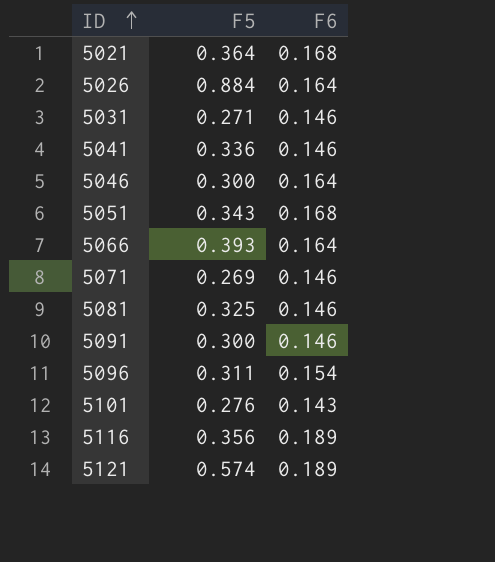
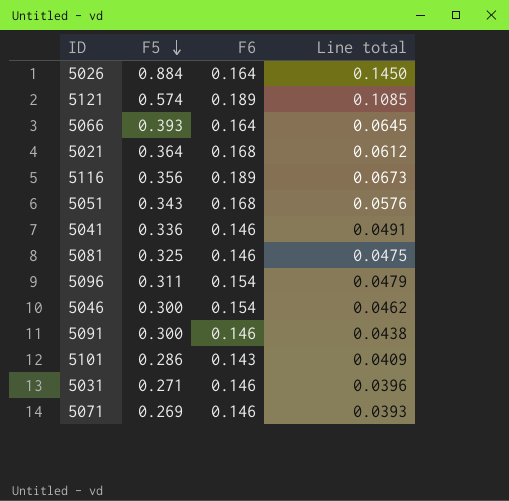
row order: ID ascending -> F5 descending
column Line total | formula: none -> [F5] * [F6]
5046 | F6: 0.164 -> 0.154
5101 | F5: 0.276 -> 0.286

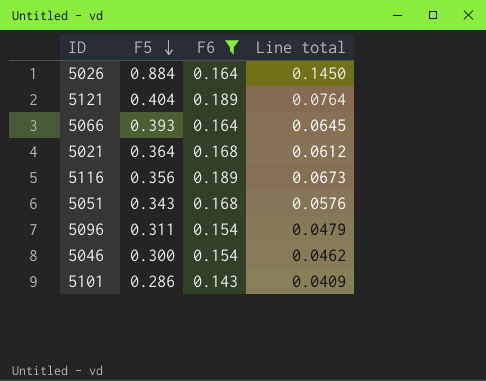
filter: none -> F6 != 0.146
5121 | F5: 0.574 -> 0.404
5121 | Line total: 0.1085 -> 0.0764

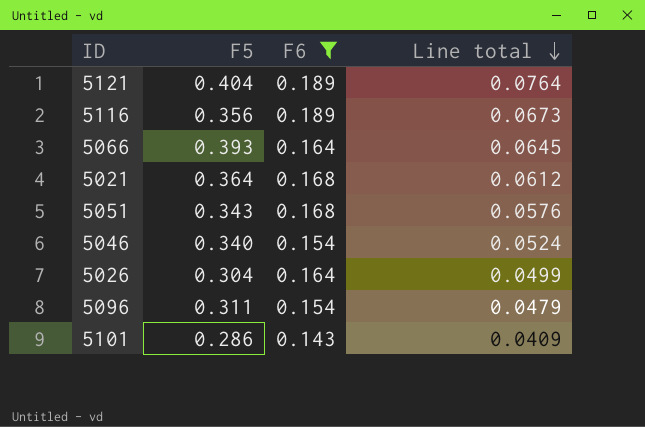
row order: F5 descending -> Line total descending
5046 | F5: 0.300 -> 0.340
5046 | Line total: 0.0462 -> 0.0524
5026 | F5: 0.884 -> 0.304
5026 | Line total: 0.1450 -> 0.0499

